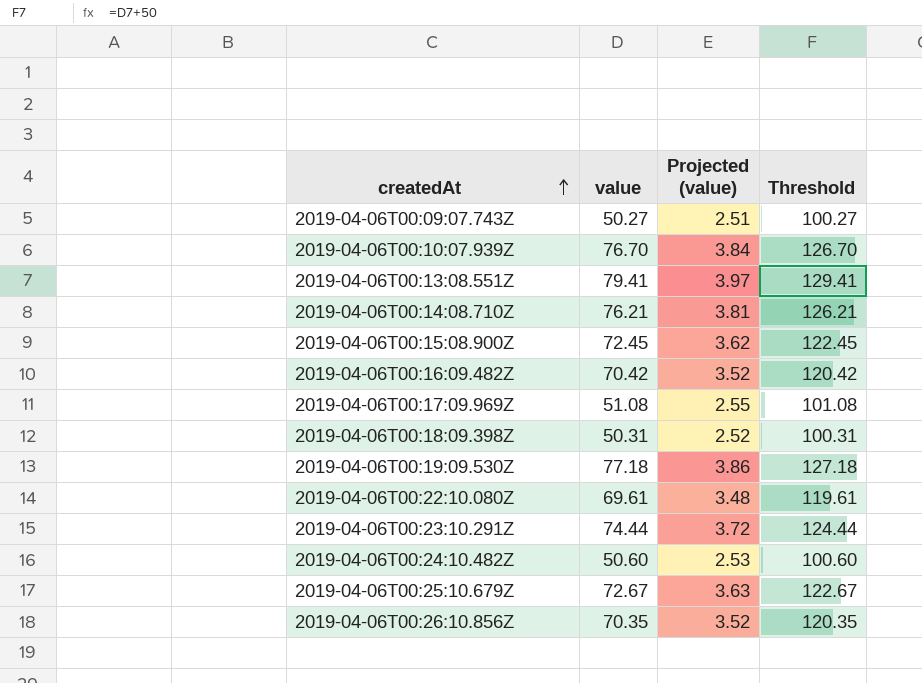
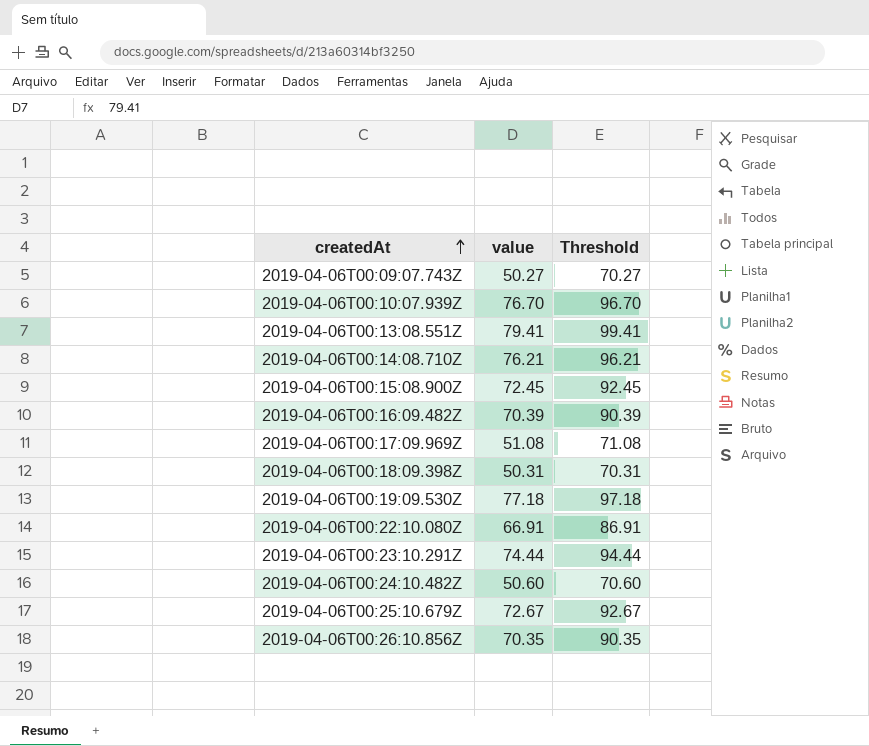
column Projected (value) | formula: [value] * 0.05 -> none
column Threshold | formula: [value] + 50 -> [value] + 20
2019-04-06T00:16:09.482Z | value: 70.42 -> 70.39
2019-04-06T00:22:10.080Z | value: 69.61 -> 66.91

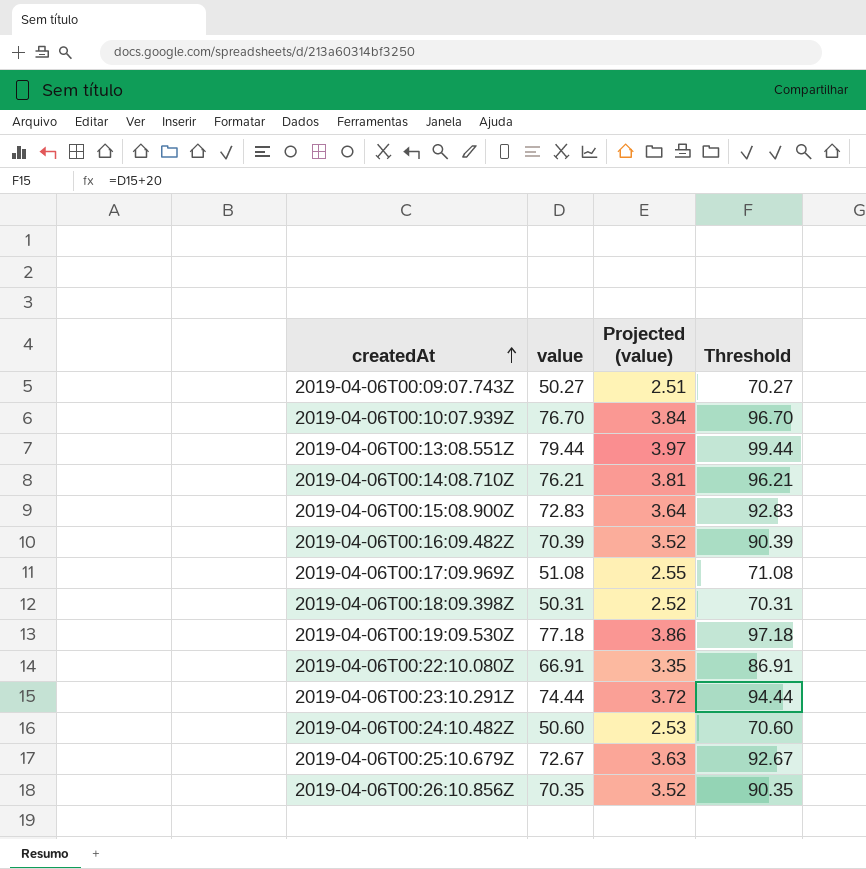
column Projected (value) | formula: none -> [value] * 0.05
2019-04-06T00:13:08.551Z | value: 79.41 -> 79.44
2019-04-06T00:13:08.551Z | Threshold: 99.41 -> 99.44
2019-04-06T00:15:08.900Z | value: 72.45 -> 72.83
2019-04-06T00:15:08.900Z | Threshold: 92.45 -> 92.83

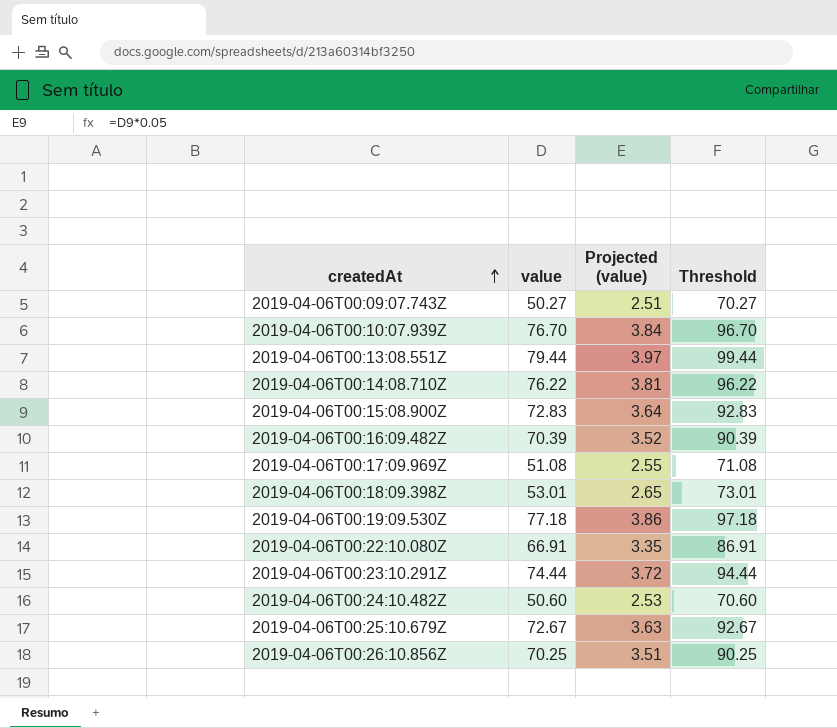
2019-04-06T00:14:08.710Z | value: 76.21 -> 76.22
2019-04-06T00:14:08.710Z | Threshold: 96.21 -> 96.22
2019-04-06T00:18:09.398Z | value: 50.31 -> 53.01
2019-04-06T00:18:09.398Z | Projected (value): 2.52 -> 2.65
2019-04-06T00:18:09.398Z | Threshold: 70.31 -> 73.01
2019-04-06T00:26:10.856Z | value: 70.35 -> 70.25
2019-04-06T00:26:10.856Z | Projected (value): 3.52 -> 3.51
2019-04-06T00:26:10.856Z | Threshold: 90.35 -> 90.25

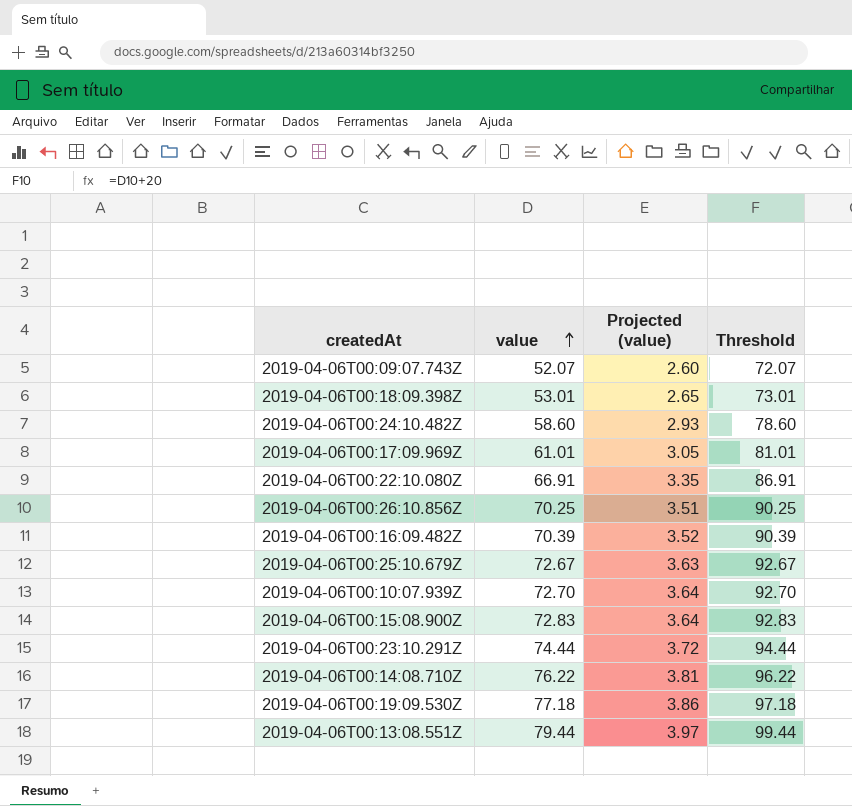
row order: createdAt ascending -> value ascending
2019-04-06T00:09:07.743Z | value: 50.27 -> 52.07
2019-04-06T00:09:07.743Z | Projected (value): 2.51 -> 2.60
2019-04-06T00:09:07.743Z | Threshold: 70.27 -> 72.07
2019-04-06T00:24:10.482Z | value: 50.60 -> 58.60
2019-04-06T00:24:10.482Z | Projected (value): 2.53 -> 2.93
2019-04-06T00:24:10.482Z | Threshold: 70.60 -> 78.60
2019-04-06T00:17:09.969Z | value: 51.08 -> 61.01
2019-04-06T00:17:09.969Z | Projected (value): 2.55 -> 3.05
2019-04-06T00:17:09.969Z | Threshold: 71.08 -> 81.01
2019-04-06T00:10:07.939Z | value: 76.70 -> 72.70
2019-04-06T00:10:07.939Z | Projected (value): 3.84 -> 3.64
2019-04-06T00:10:07.939Z | Threshold: 96.70 -> 92.70

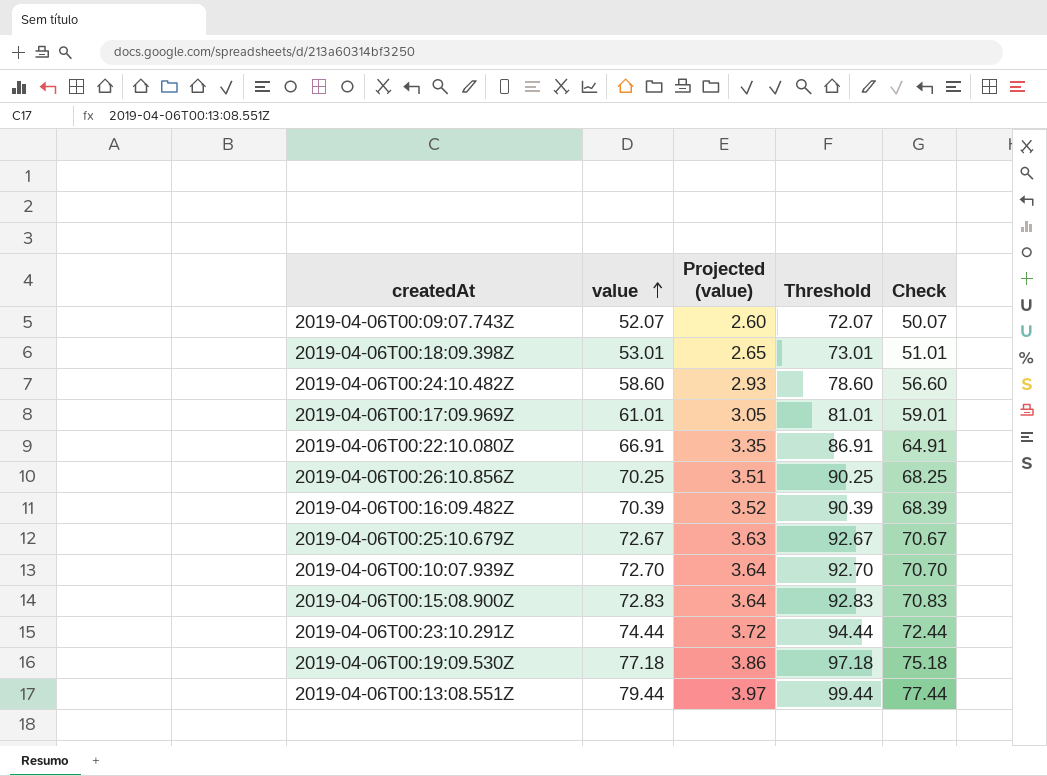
column Check | formula: none -> [value] - 2
row 2019-04-06T00:14:08.710Z: 76.22 | 3.81 | 96.22 -> none

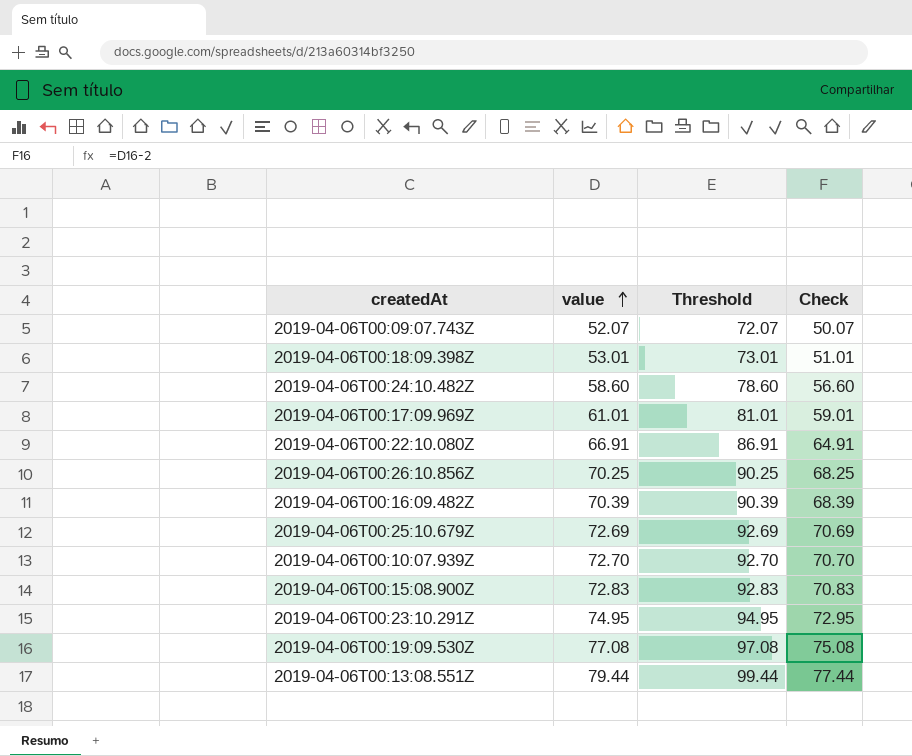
column Projected (value) | formula: [value] * 0.05 -> none
2019-04-06T00:25:10.679Z | value: 72.67 -> 72.69
2019-04-06T00:25:10.679Z | Threshold: 92.67 -> 92.69
2019-04-06T00:25:10.679Z | Check: 70.67 -> 70.69
2019-04-06T00:23:10.291Z | value: 74.44 -> 74.95
2019-04-06T00:23:10.291Z | Threshold: 94.44 -> 94.95
2019-04-06T00:23:10.291Z | Check: 72.44 -> 72.95
2019-04-06T00:19:09.530Z | value: 77.18 -> 77.08
2019-04-06T00:19:09.530Z | Threshold: 97.18 -> 97.08
2019-04-06T00:19:09.530Z | Check: 75.18 -> 75.08

